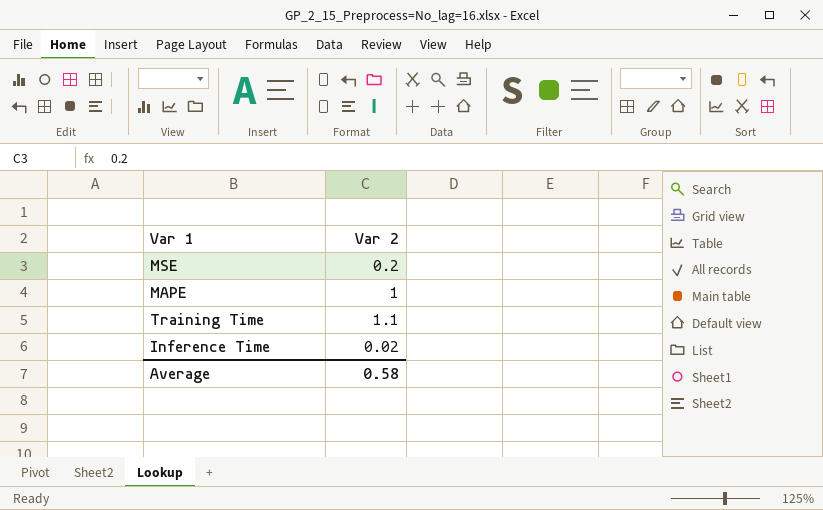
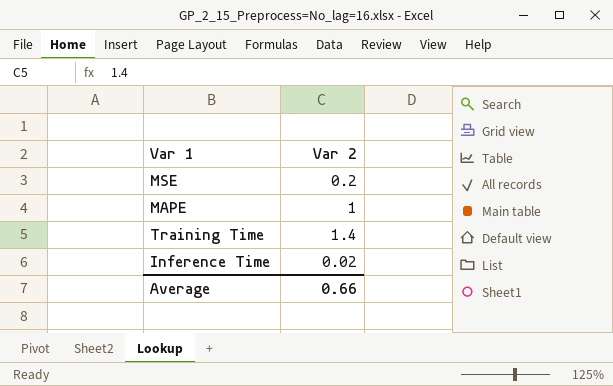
Training Time | Var 2: 1.1 -> 1.4
Average | Var 2: 0.58 -> 0.66

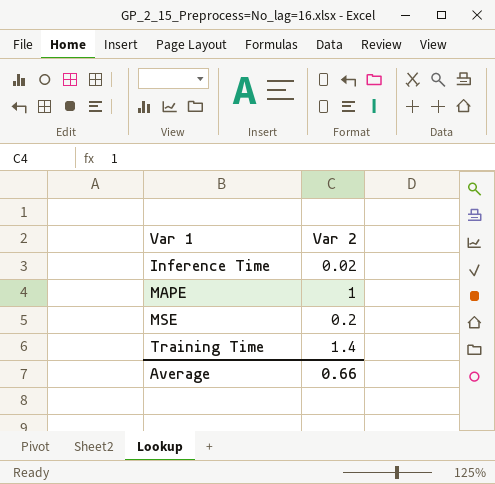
row order: none -> Var 1 ascending

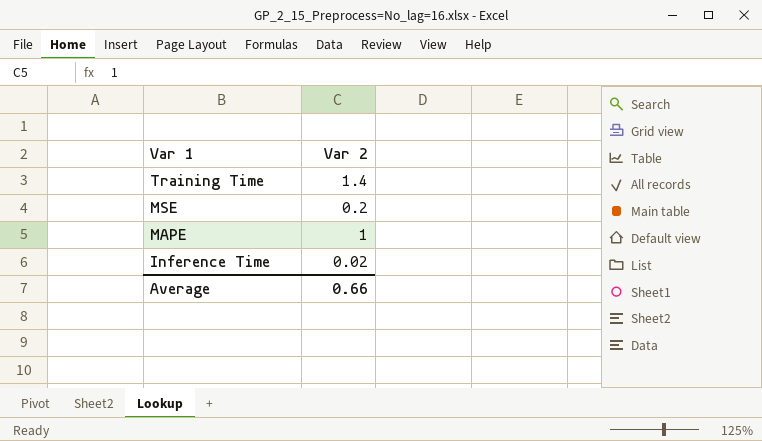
row order: Var 1 ascending -> Var 1 descending

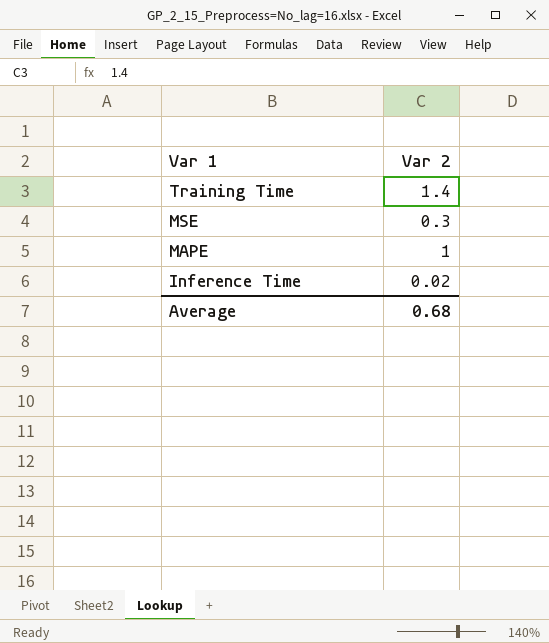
MSE | Var 2: 0.2 -> 0.3
Average | Var 2: 0.66 -> 0.68

